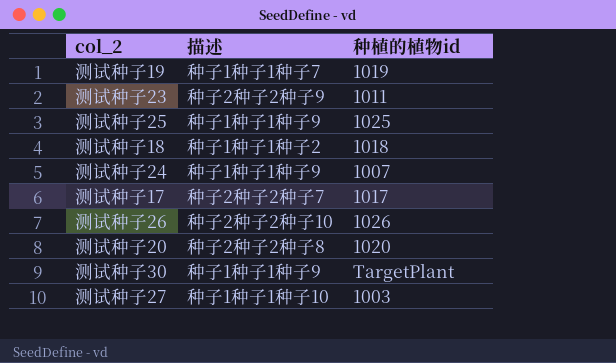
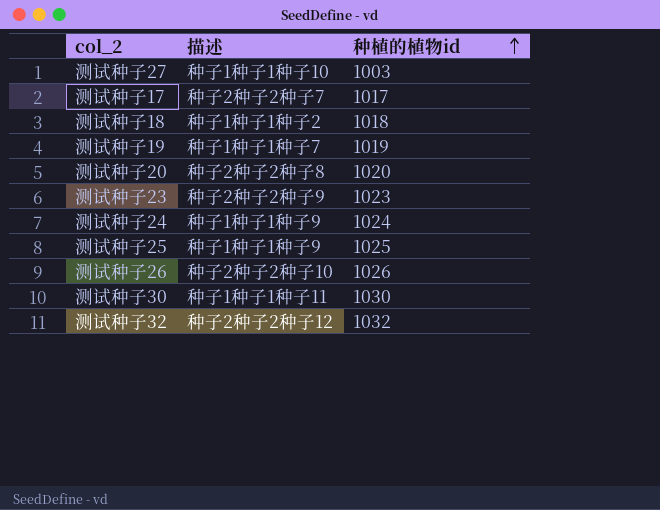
row order: none -> 种植的植物id ascending
测试种子23 | 种植的植物id: 1011 -> 1023
测试种子24 | 种植的植物id: 1007 -> 1024
测试种子30 | 描述: 种子1种子1种子9 -> 种子1种子1种子11
测试种子30 | 种植的植物id: TargetPlant -> 1030
row 测试种子32: none -> 种子2种子2种子12 | 1032

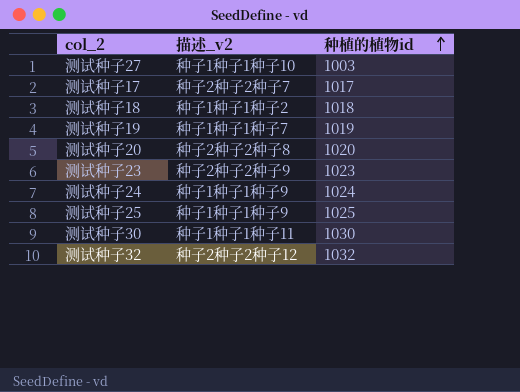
column name: 描述 -> 描述_v2
row 测试种子26: 种子2种子2种子10 | 1026 -> none

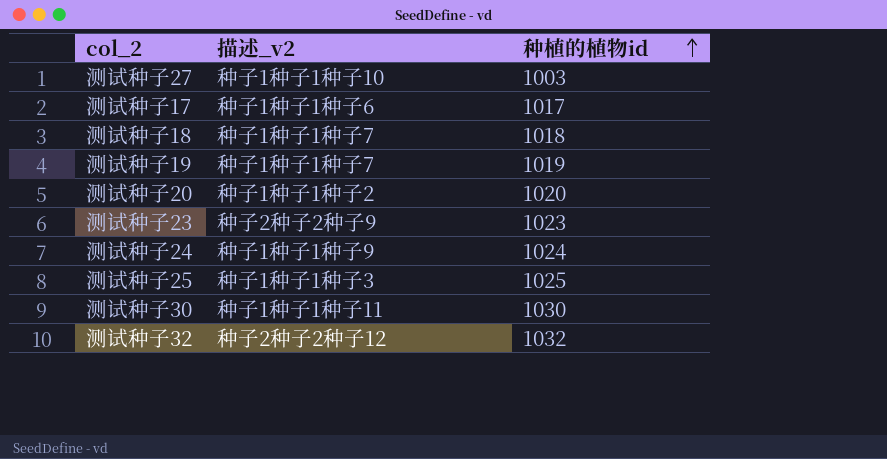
测试种子17 | 描述_v2: 种子2种子2种子7 -> 种子1种子1种子6
测试种子18 | 描述_v2: 种子1种子1种子2 -> 种子1种子1种子7
测试种子20 | 描述_v2: 种子2种子2种子8 -> 种子1种子1种子2
测试种子25 | 描述_v2: 种子1种子1种子9 -> 种子1种子1种子3

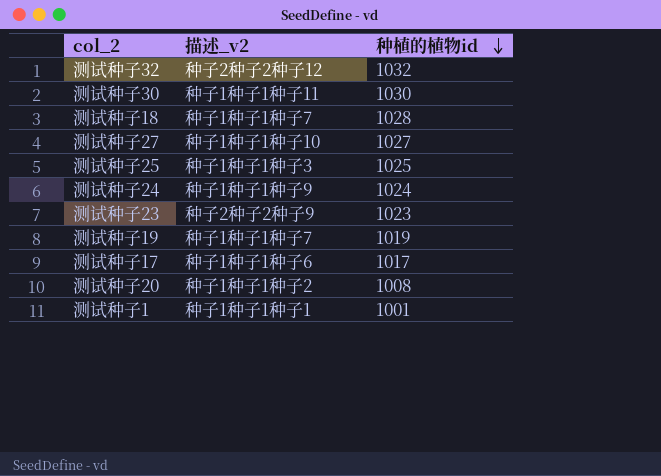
row order: 种植的植物id ascending -> 种植的植物id descending
测试种子18 | 种植的植物id: 1018 -> 1028
测试种子27 | 种植的植物id: 1003 -> 1027
测试种子20 | 种植的植物id: 1020 -> 1008
row 测试种子1: none -> 种子1种子1种子1 | 1001

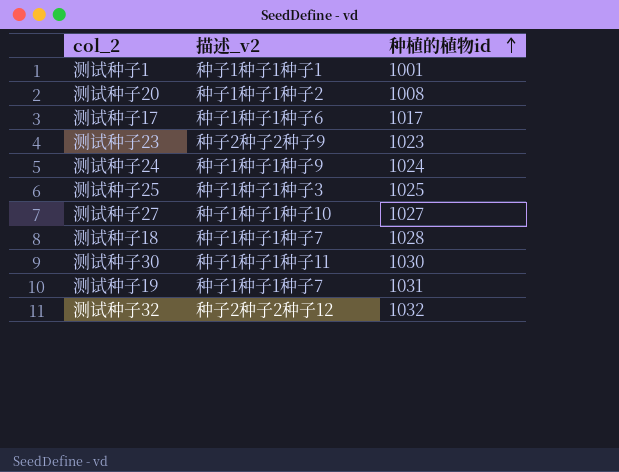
row order: 种植的植物id descending -> 种植的植物id ascending
测试种子19 | 种植的植物id: 1019 -> 1031

